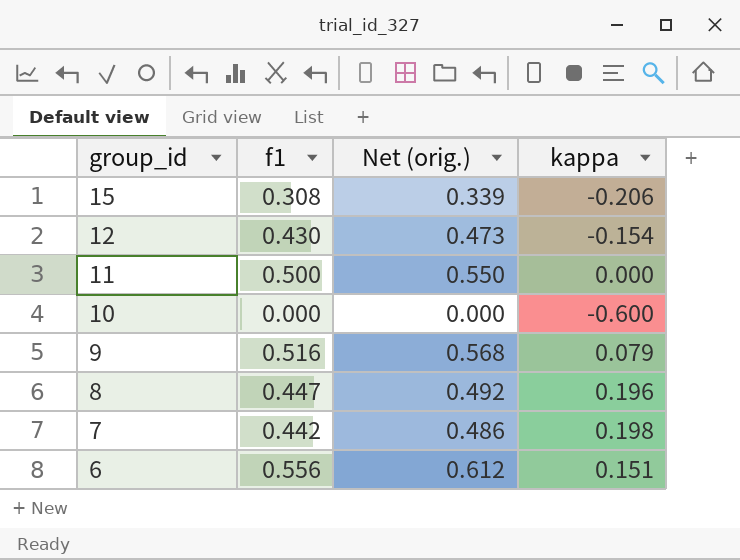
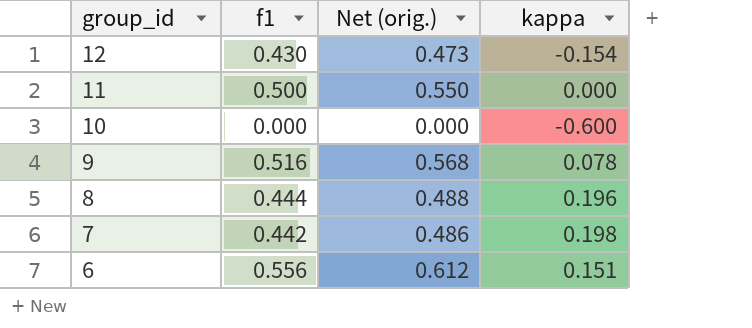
row 15: 0.308 | 0.339 | -0.206 -> none
9 | kappa: 0.079 -> 0.078
8 | f1: 0.447 -> 0.444
8 | Net (orig.): 0.492 -> 0.488

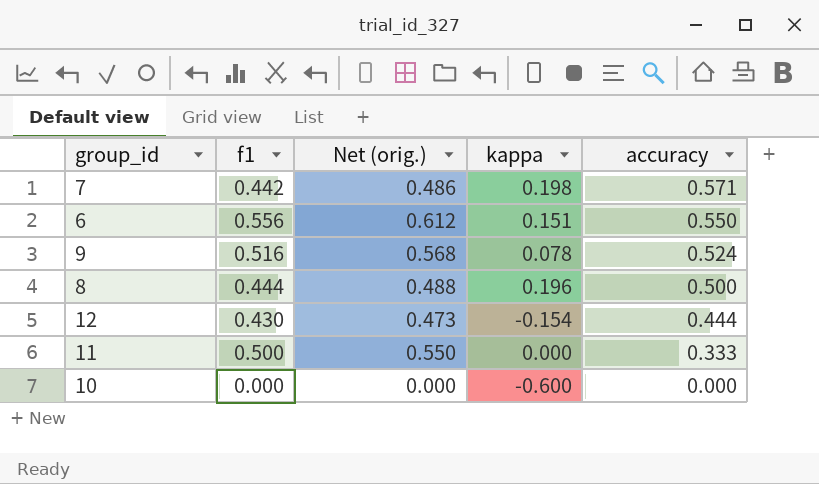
row order: group_id descending -> accuracy descending
column accuracy | position: none -> 5

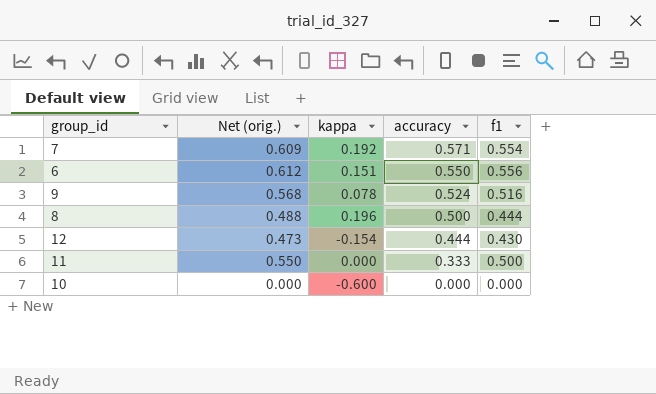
column f1 | position: 2 -> 5
7 | Net (orig.): 0.486 -> 0.609
7 | kappa: 0.198 -> 0.192
7 | f1: 0.442 -> 0.554

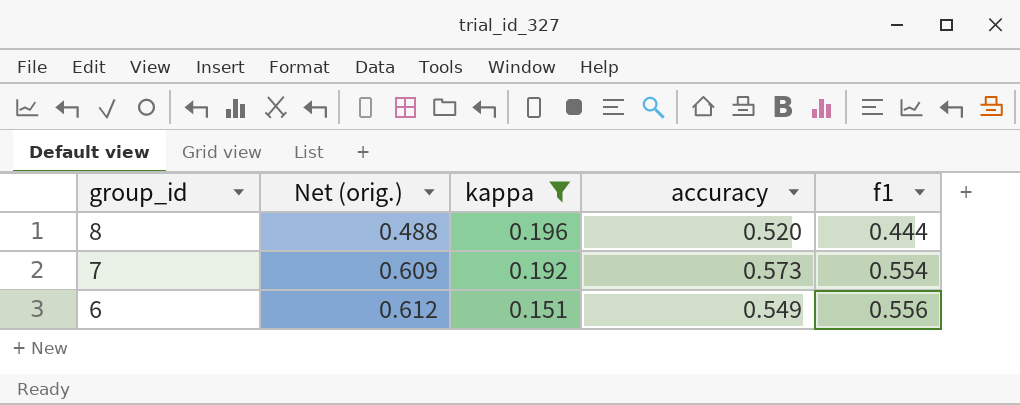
filter: none -> kappa >= 0.151
row order: accuracy descending -> group_id descending
8 | accuracy: 0.500 -> 0.520
7 | accuracy: 0.571 -> 0.573
6 | accuracy: 0.550 -> 0.549

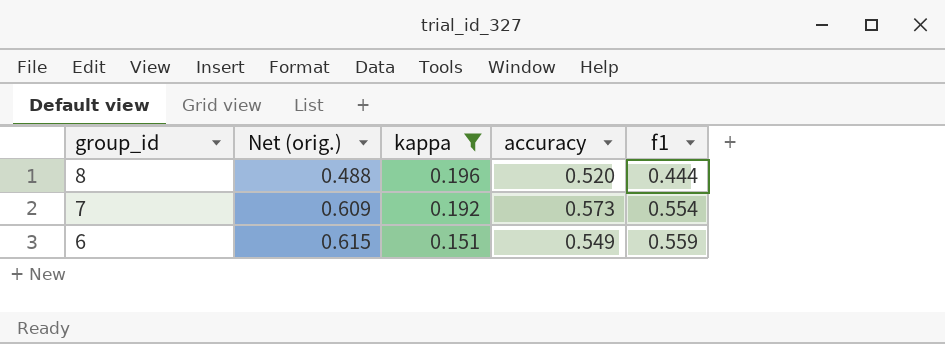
6 | Net (orig.): 0.612 -> 0.615
6 | f1: 0.556 -> 0.559

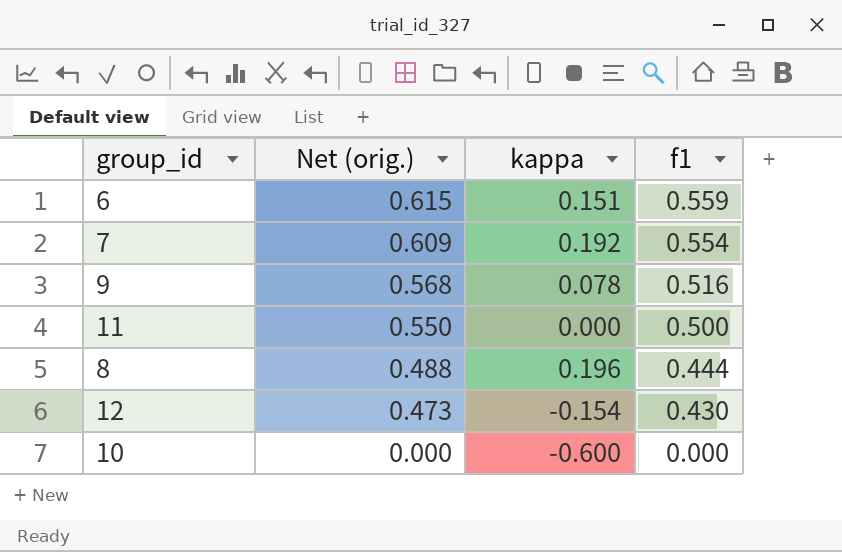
filter: kappa >= 0.151 -> none
row order: group_id descending -> Net (orig.) descending
column accuracy | position: 4 -> none

